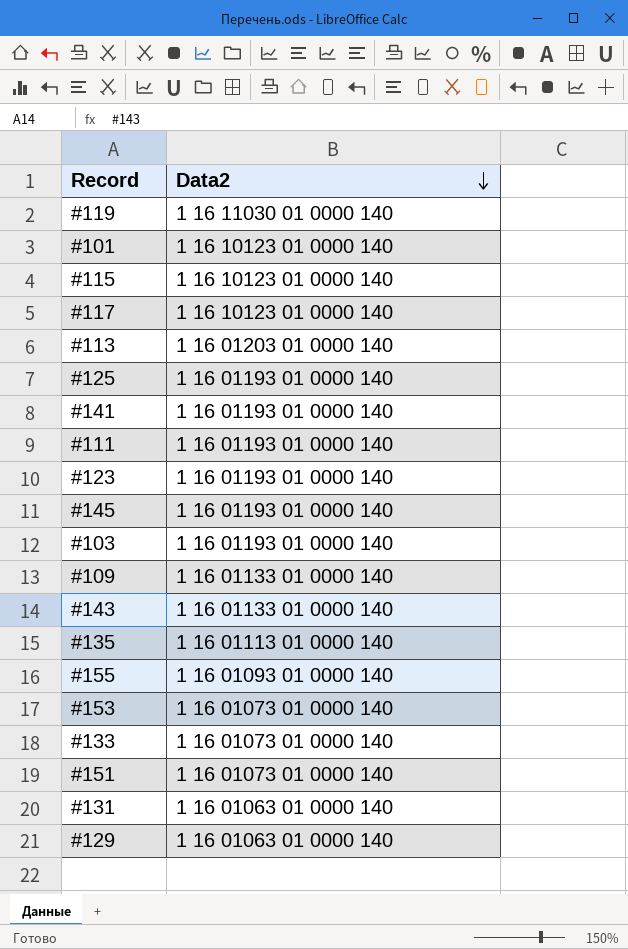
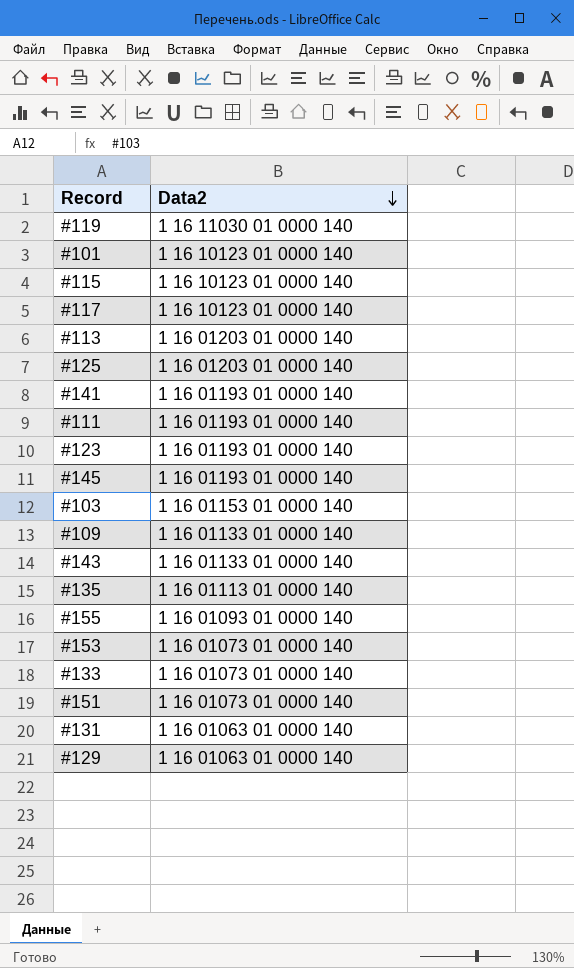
#125 | Data2: 1 16 01193 01 0000 140 -> 1 16 01203 01 0000 140
#103 | Data2: 1 16 01193 01 0000 140 -> 1 16 01153 01 0000 140

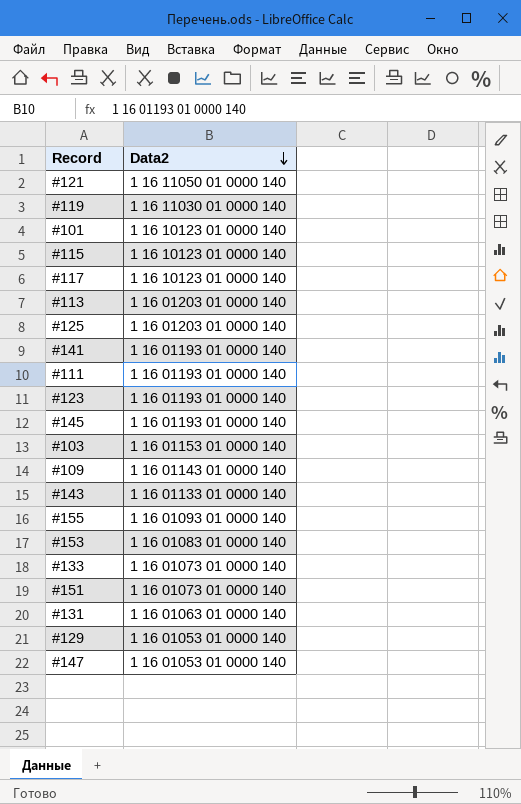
row #135: 1 16 01113 01 0000 140 -> none
row #121: none -> 1 16 11050 01 0000 140
#109 | Data2: 1 16 01133 01 0000 140 -> 1 16 01143 01 0000 140
#153 | Data2: 1 16 01073 01 0000 140 -> 1 16 01083 01 0000 140
#129 | Data2: 1 16 01063 01 0000 140 -> 1 16 01053 01 0000 140
row #147: none -> 1 16 01053 01 0000 140

